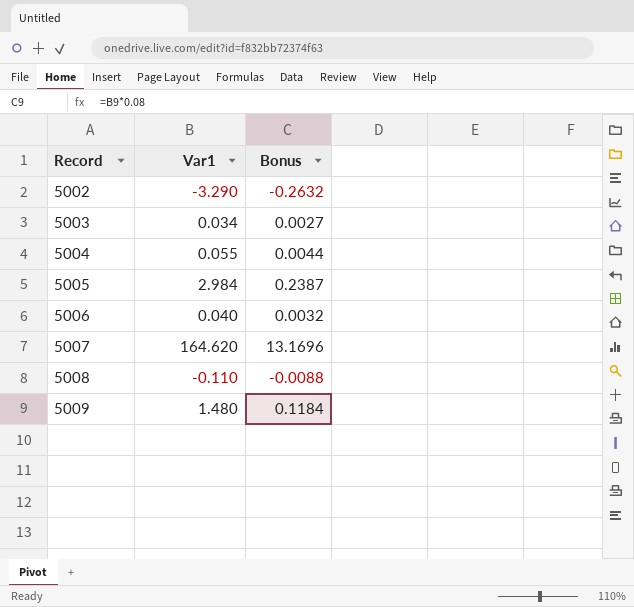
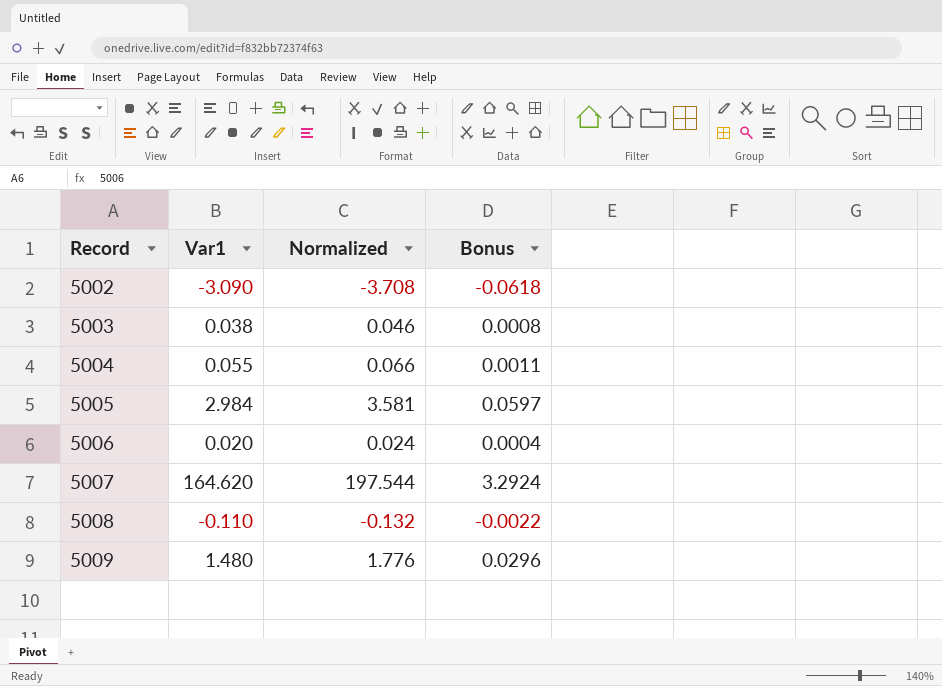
column Normalized | formula: none -> [Var1] * 1.2
column Bonus | formula: [Var1] * 0.08 -> [Var1] * 0.02
5002 | Var1: -3.290 -> -3.090
5003 | Var1: 0.034 -> 0.038
5006 | Var1: 0.040 -> 0.020

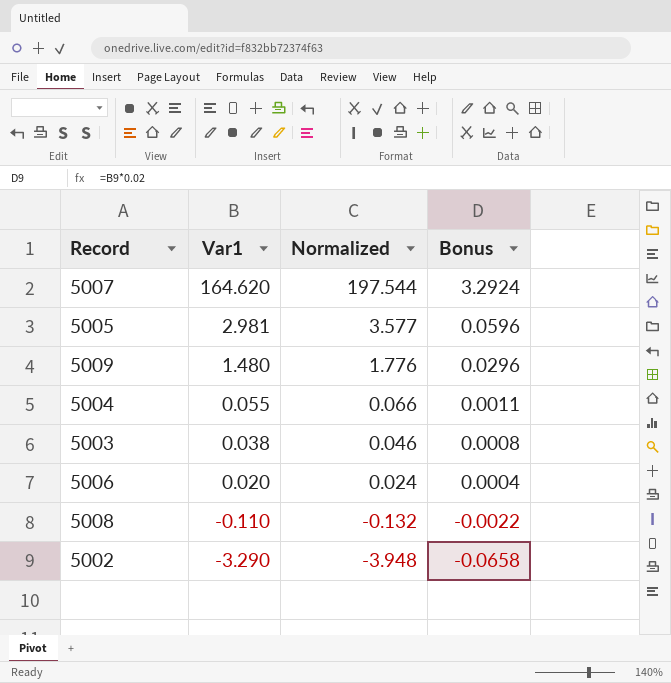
row order: Record ascending -> Var1 descending
5005 | Var1: 2.984 -> 2.981
5005 | Normalized: 3.581 -> 3.577
5005 | Bonus: 0.0597 -> 0.0596
5002 | Var1: -3.090 -> -3.290
5002 | Normalized: -3.708 -> -3.948
5002 | Bonus: -0.0618 -> -0.0658

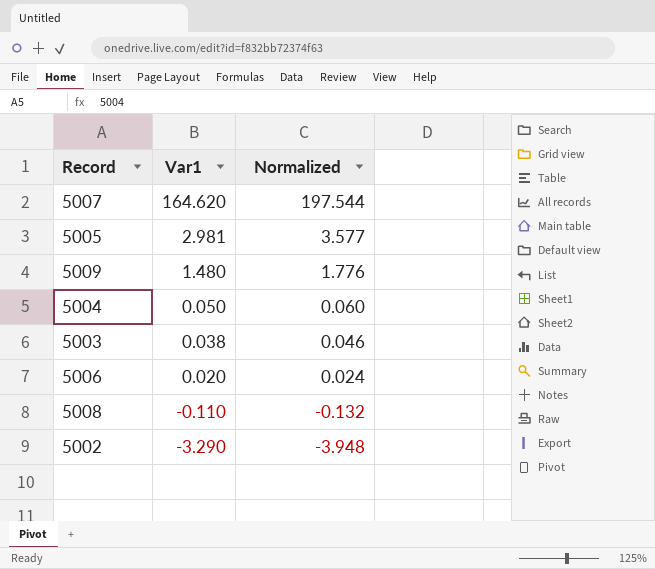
column Bonus | formula: [Var1] * 0.02 -> none
5004 | Var1: 0.055 -> 0.050
5004 | Normalized: 0.066 -> 0.060

